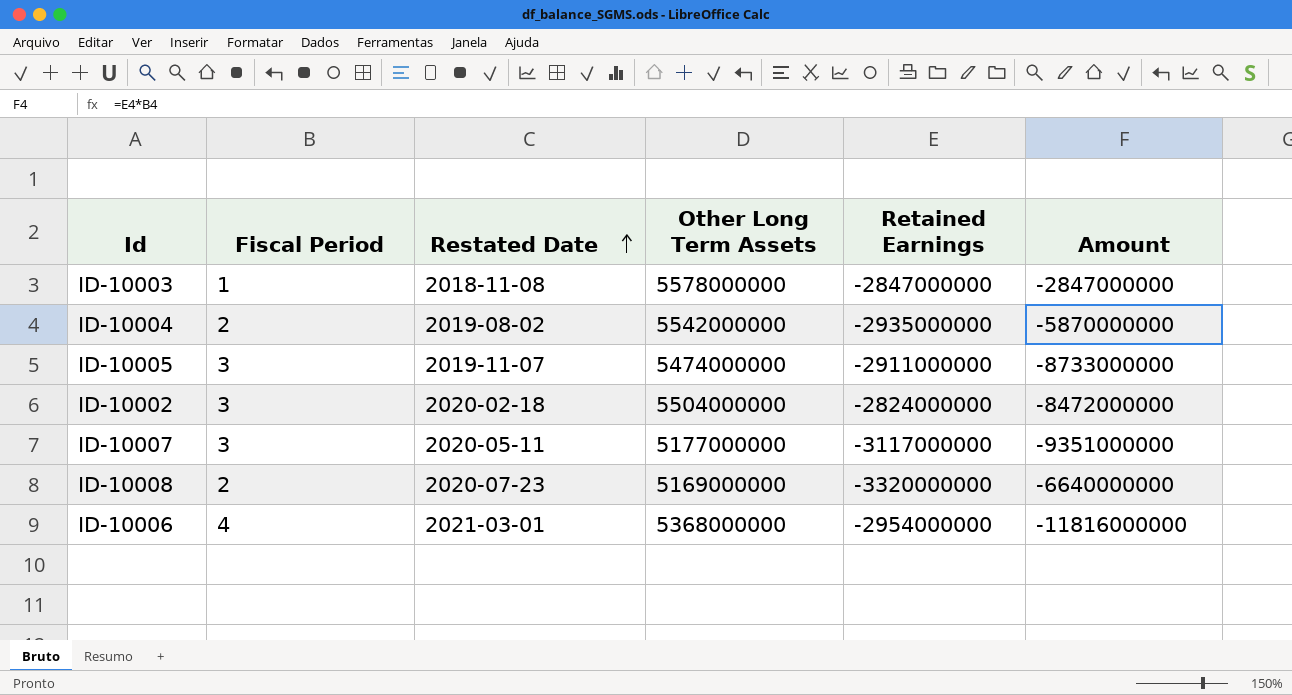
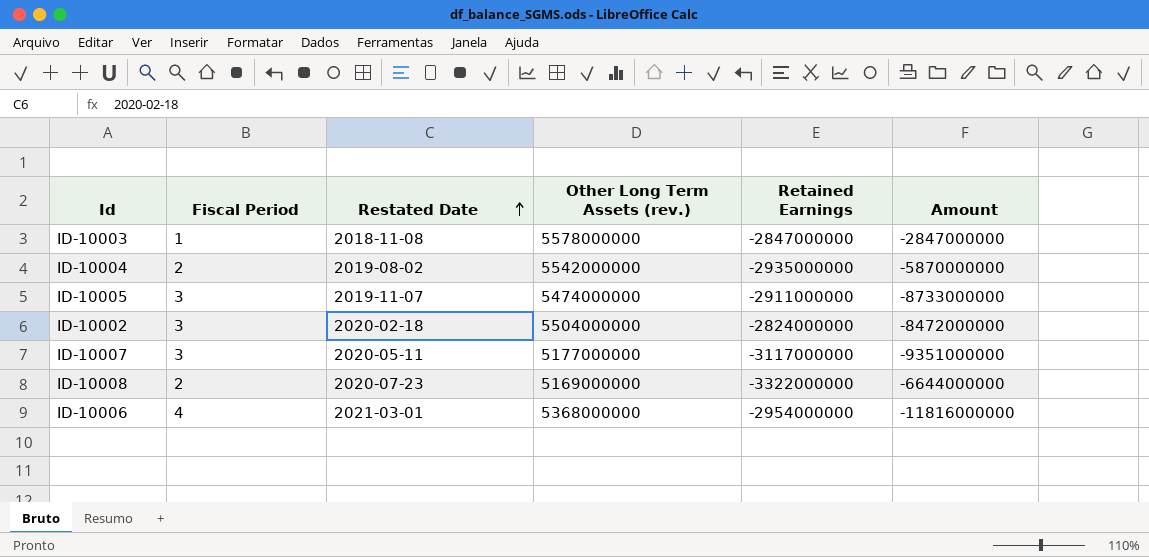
column name: Other Long Term Assets -> Other Long Term Assets (rev.)
ID-10008 | Retained Earnings: -3320000000 -> -3322000000
ID-10008 | Amount: -6640000000 -> -6644000000

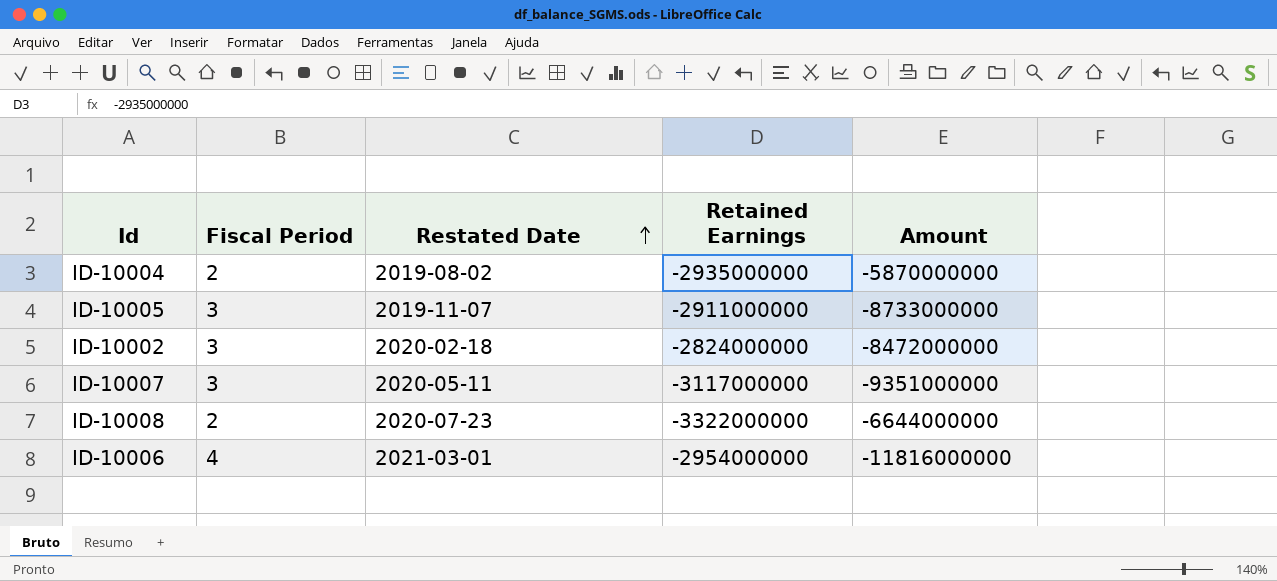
column Other Long Term Assets (rev.) | position: 4 -> none
row ID-10003: 1 | 2018-11-08 | 5578000000 | -2847000000 | -2847000000 -> none

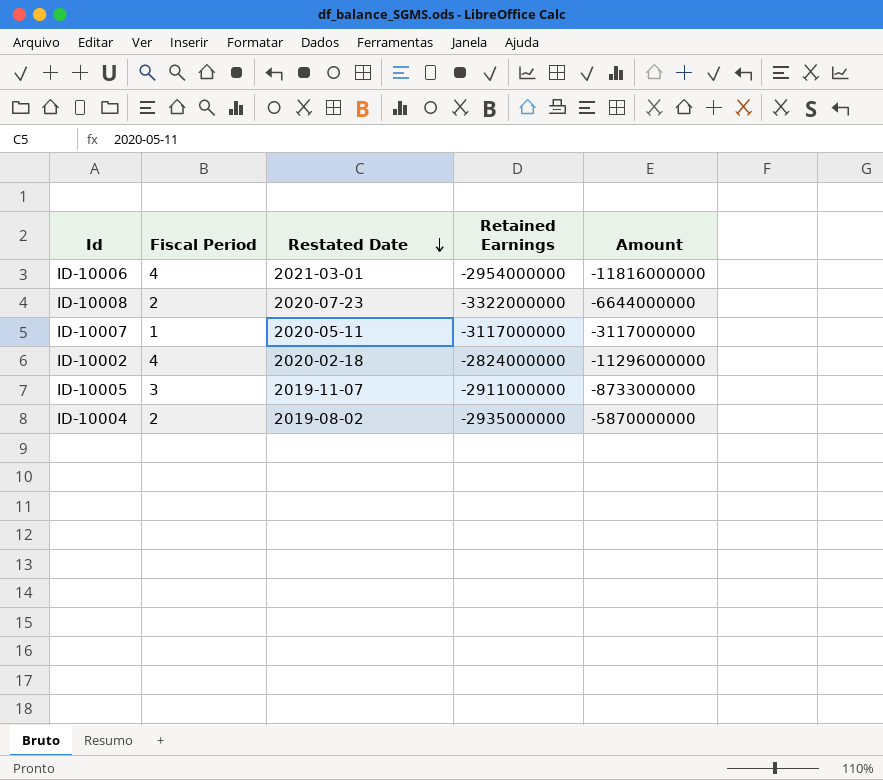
row order: Restated Date ascending -> Restated Date descending
ID-10007 | Fiscal Period: 3 -> 1
ID-10007 | Amount: -9351000000 -> -3117000000
ID-10002 | Fiscal Period: 3 -> 4
ID-10002 | Amount: -8472000000 -> -11296000000

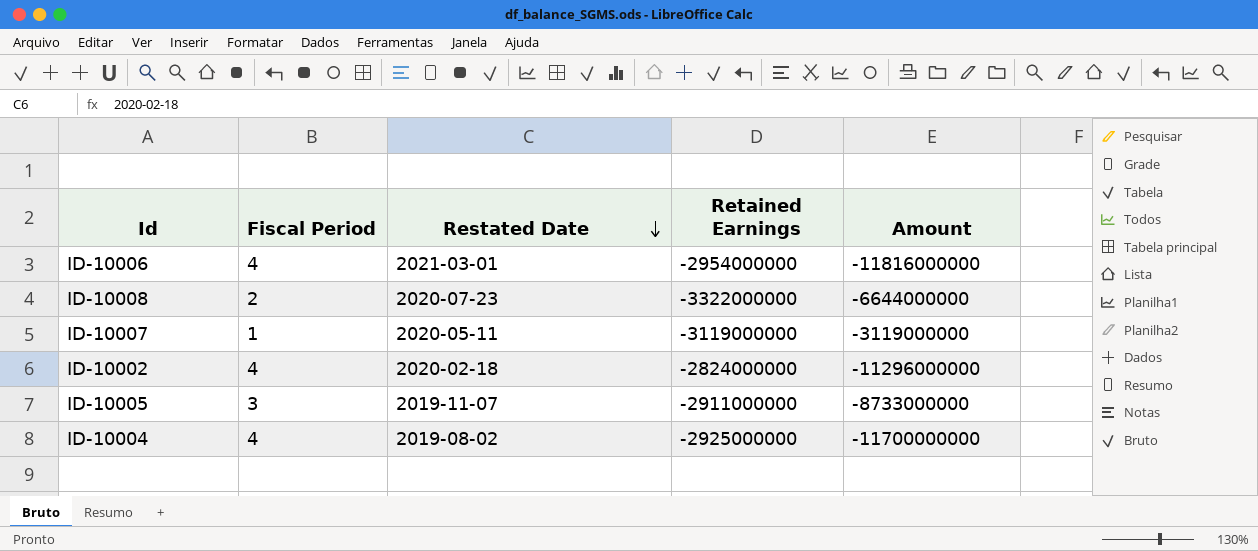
ID-10007 | Retained Earnings: -3117000000 -> -3119000000
ID-10007 | Amount: -3117000000 -> -3119000000
ID-10004 | Fiscal Period: 2 -> 4
ID-10004 | Retained Earnings: -2935000000 -> -2925000000
ID-10004 | Amount: -5870000000 -> -11700000000

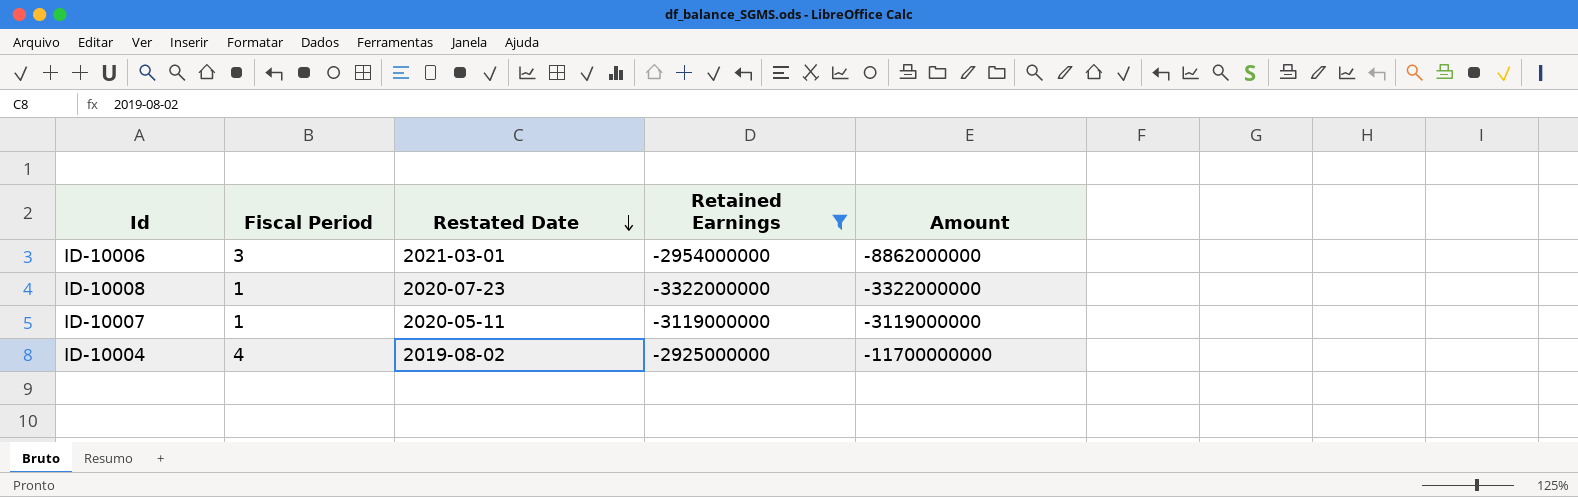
filter: none -> Retained Earnings <= -2925000000
ID-10006 | Fiscal Period: 4 -> 3
ID-10006 | Amount: -11816000000 -> -8862000000
ID-10008 | Fiscal Period: 2 -> 1
ID-10008 | Amount: -6644000000 -> -3322000000

